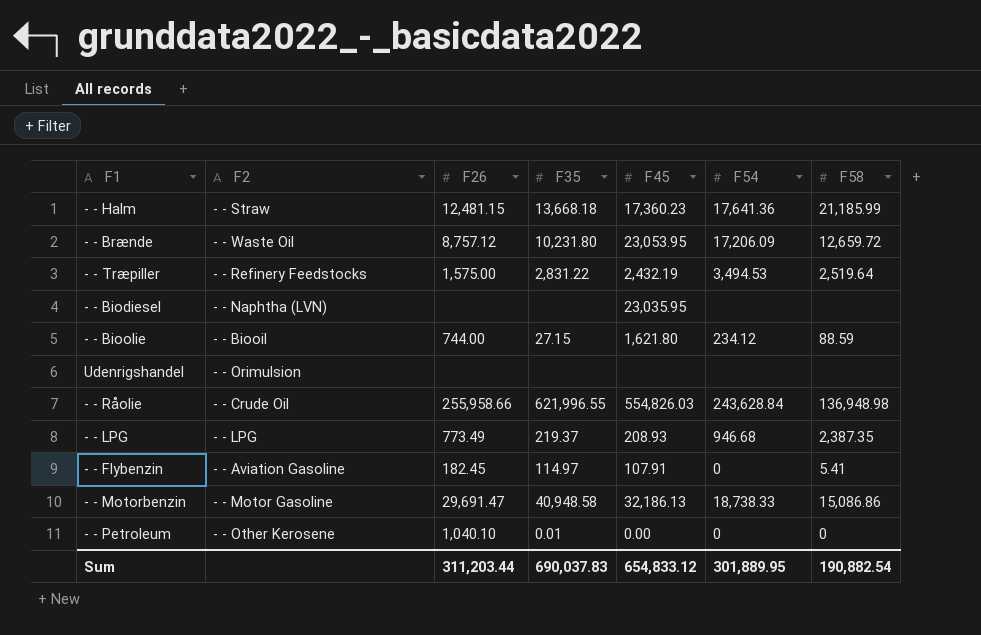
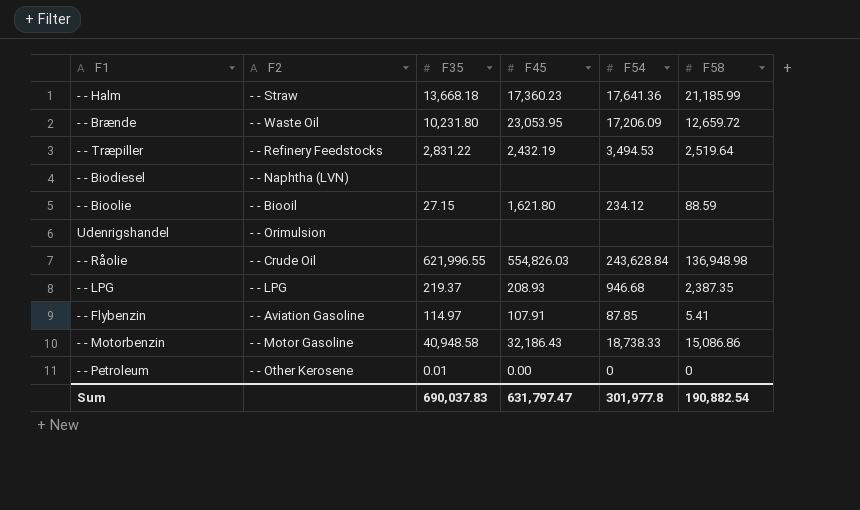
column F26 | position: 3 -> none
- - Biodiesel | F45: 23,035.95 -> none
- - Flybenzin | F54: 0 -> 87.85
- - Motorbenzin | F45: 32,186.13 -> 32,186.43
Sum | F45: 654,833.12 -> 631,797.47
Sum | F54: 301,889.95 -> 301,977.8

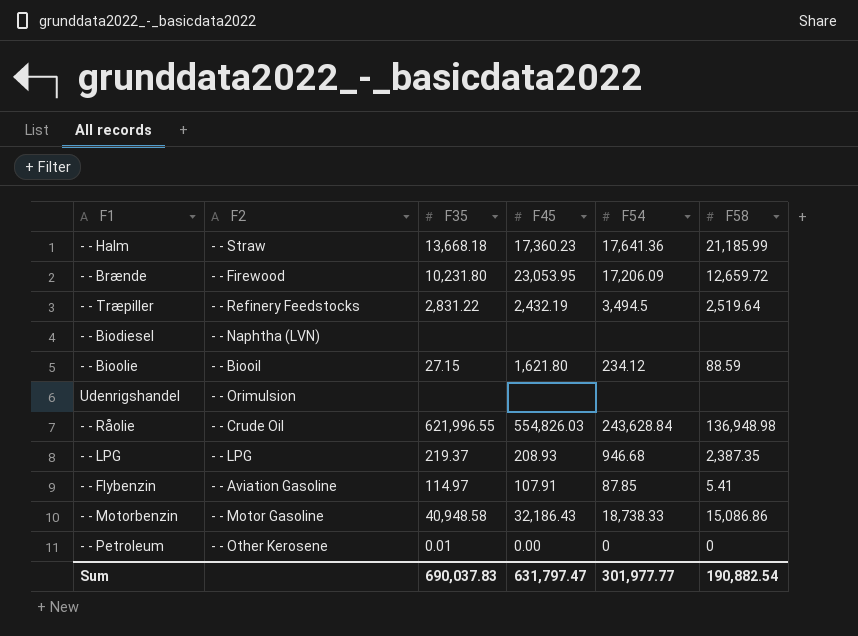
- - Brænde | F2: - - Waste Oil -> - - Firewood
- - Træpiller | F54: 3,494.53 -> 3,494.5
Sum | F54: 301,977.8 -> 301,977.77

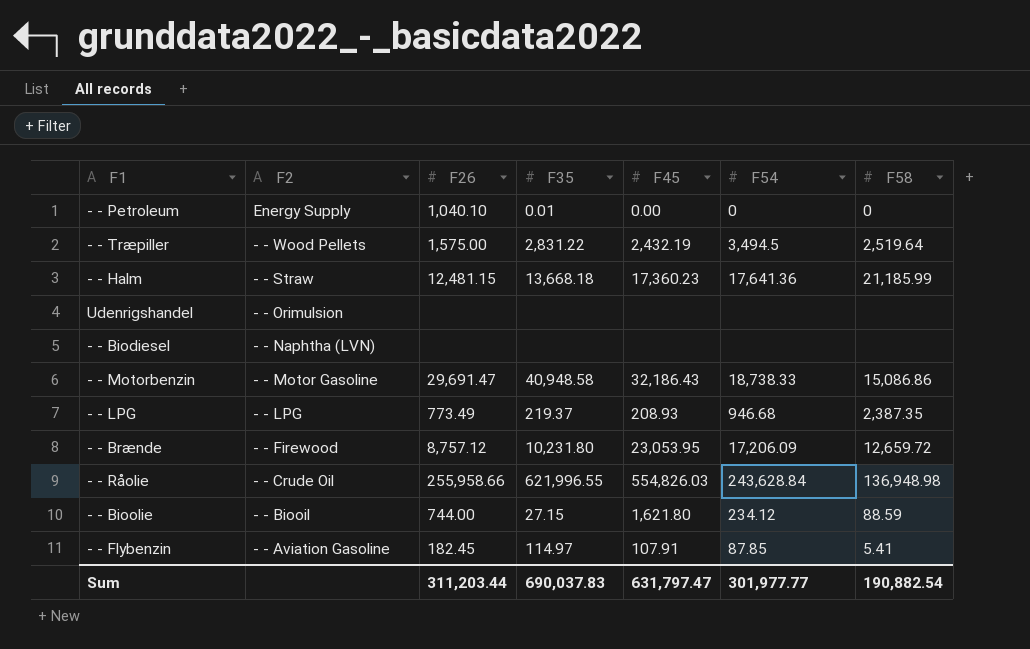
row order: none -> F2 descending
column F26 | position: none -> 3
- - Petroleum | F2: - - Other Kerosene -> Energy Supply
- - Træpiller | F2: - - Refinery Feedstocks -> - - Wood Pellets

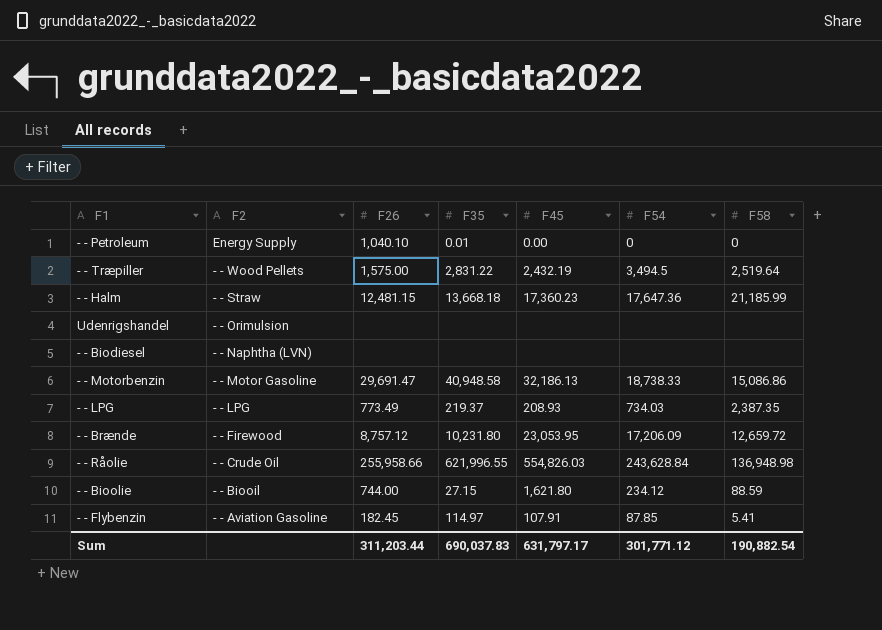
- - Halm | F54: 17,641.36 -> 17,647.36
- - Motorbenzin | F45: 32,186.43 -> 32,186.13
- - LPG | F54: 946.68 -> 734.03
Sum | F45: 631,797.47 -> 631,797.17
Sum | F54: 301,977.77 -> 301,771.12

